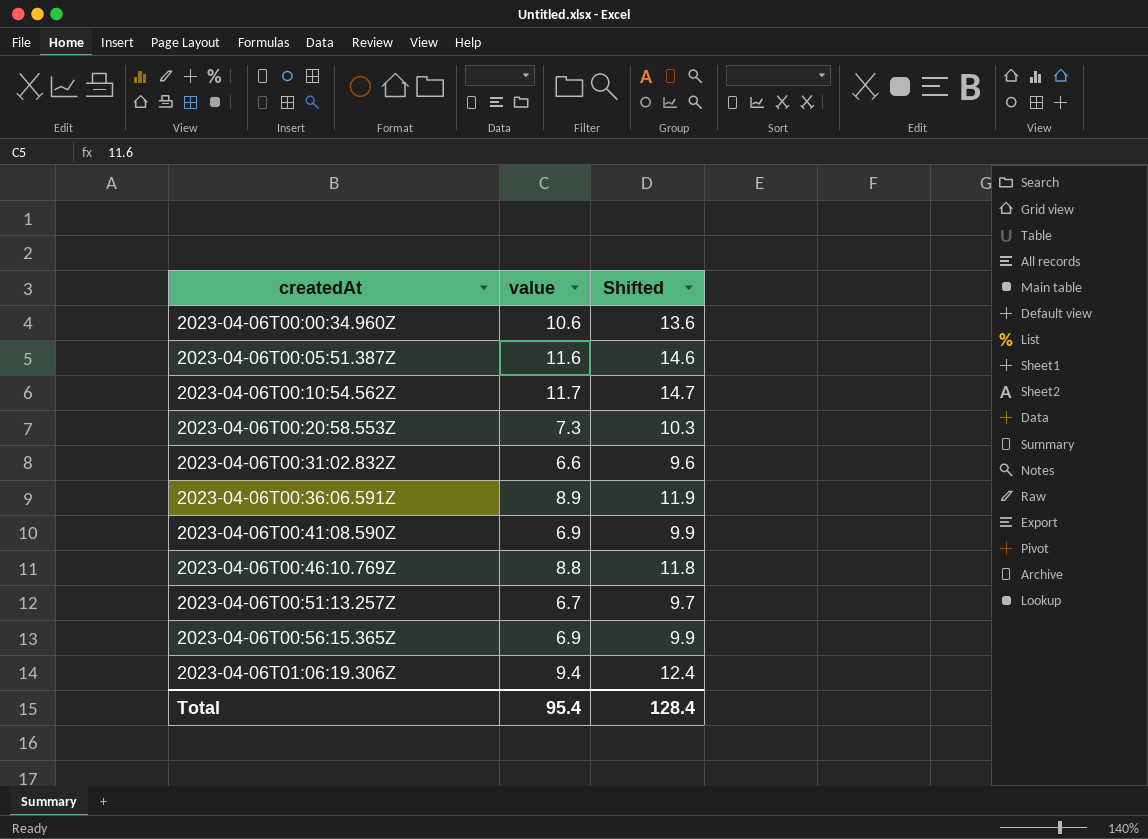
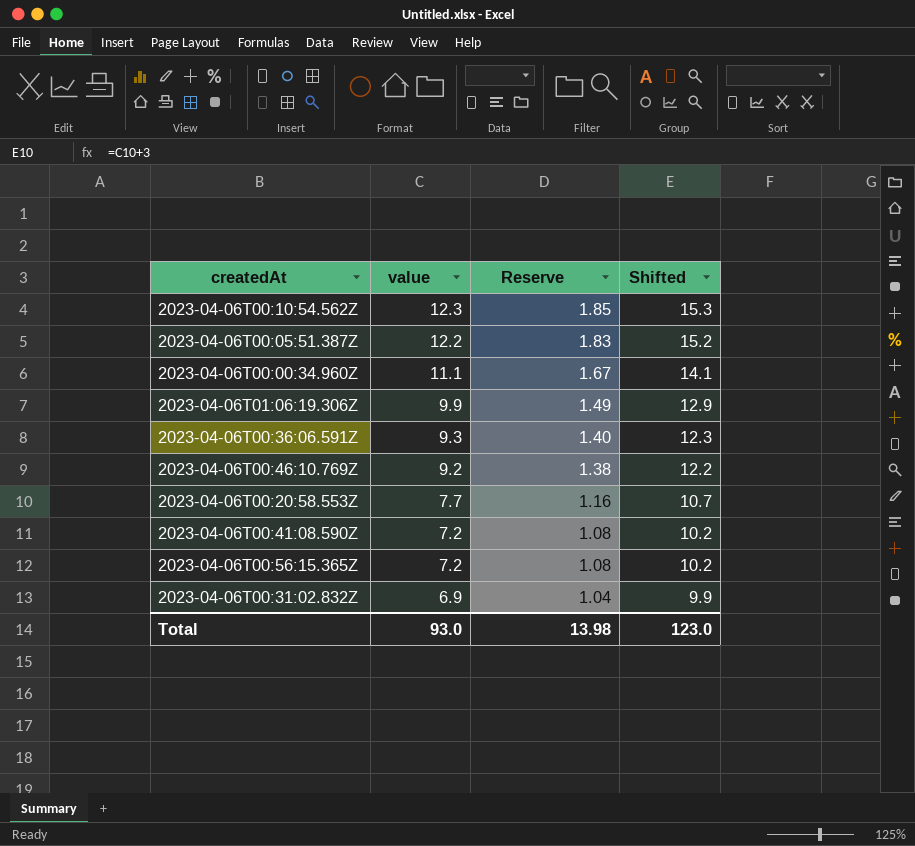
row order: createdAt ascending -> value descending
column Reserve | formula: none -> [value] * 0.15
row 2023-04-06T00:51:13.257Z: 6.7 | 9.7 -> none
2023-04-06T00:10:54.562Z | value: 11.7 -> 12.3
2023-04-06T00:10:54.562Z | Shifted: 14.7 -> 15.3
2023-04-06T00:05:51.387Z | value: 11.6 -> 12.2
2023-04-06T00:05:51.387Z | Shifted: 14.6 -> 15.2
2023-04-06T00:00:34.960Z | value: 10.6 -> 11.1
2023-04-06T00:00:34.960Z | Shifted: 13.6 -> 14.1
2023-04-06T01:06:19.306Z | value: 9.4 -> 9.9
2023-04-06T01:06:19.306Z | Shifted: 12.4 -> 12.9
2023-04-06T00:36:06.591Z | value: 8.9 -> 9.3
2023-04-06T00:36:06.591Z | Shifted: 11.9 -> 12.3
2023-04-06T00:46:10.769Z | value: 8.8 -> 9.2
2023-04-06T00:46:10.769Z | Shifted: 11.8 -> 12.2
2023-04-06T00:20:58.553Z | value: 7.3 -> 7.7
2023-04-06T00:20:58.553Z | Shifted: 10.3 -> 10.7
2023-04-06T00:41:08.590Z | value: 6.9 -> 7.2
2023-04-06T00:41:08.590Z | Shifted: 9.9 -> 10.2
2023-04-06T00:56:15.365Z | value: 6.9 -> 7.2
2023-04-06T00:56:15.365Z | Shifted: 9.9 -> 10.2
2023-04-06T00:31:02.832Z | value: 6.6 -> 6.9
2023-04-06T00:31:02.832Z | Shifted: 9.6 -> 9.9
Total | value: 95.4 -> 93.0
Total | Shifted: 128.4 -> 123.0

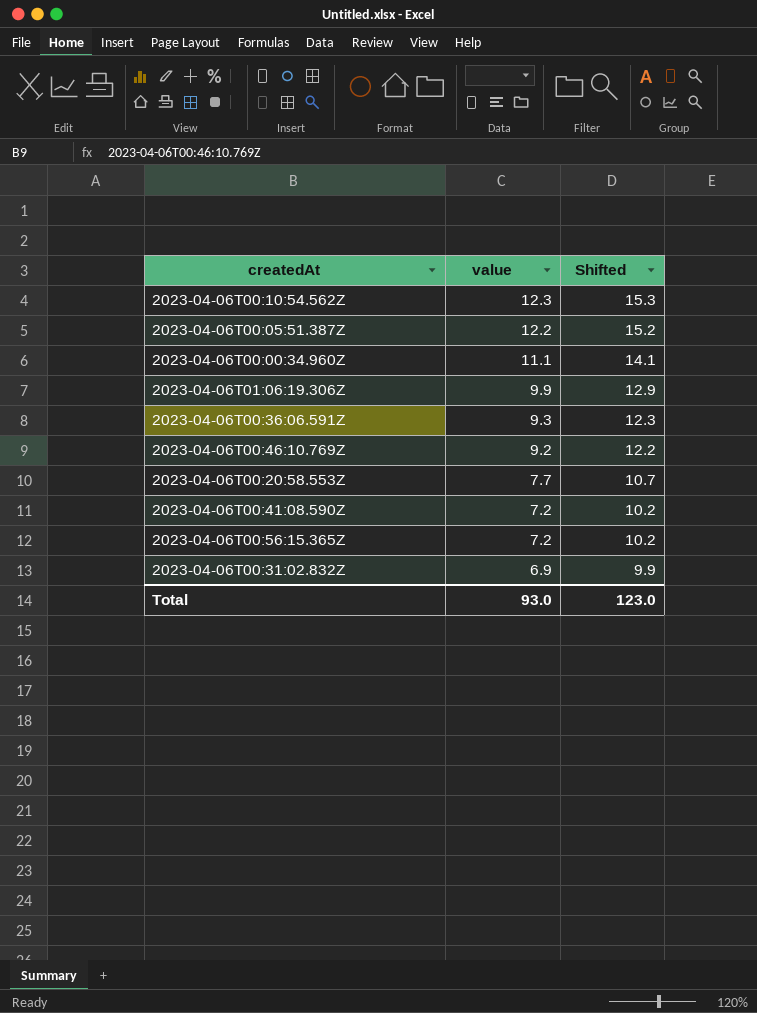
column Reserve | formula: [value] * 0.15 -> none

